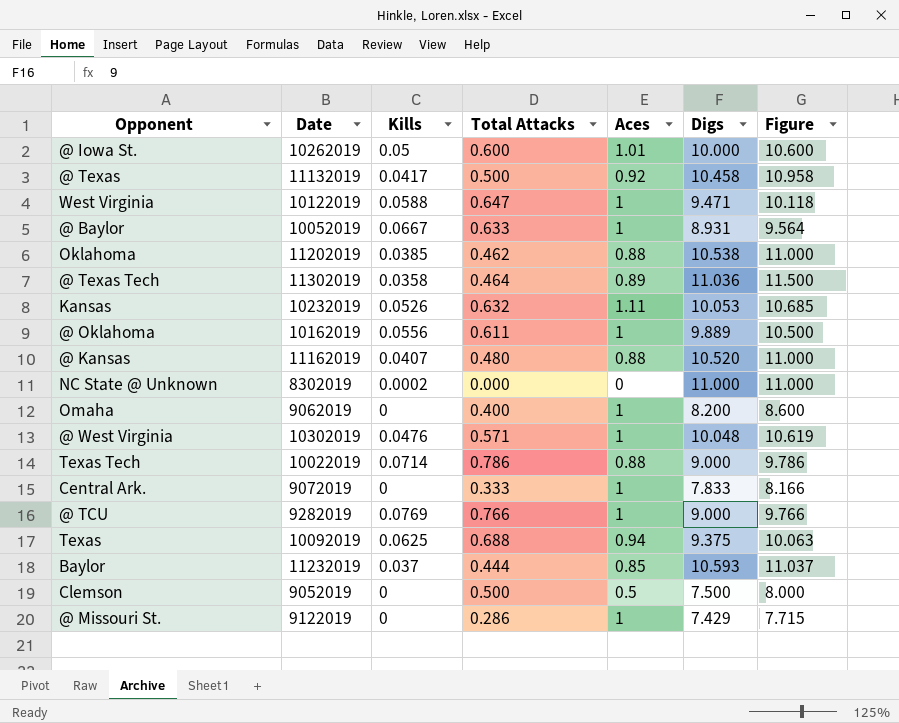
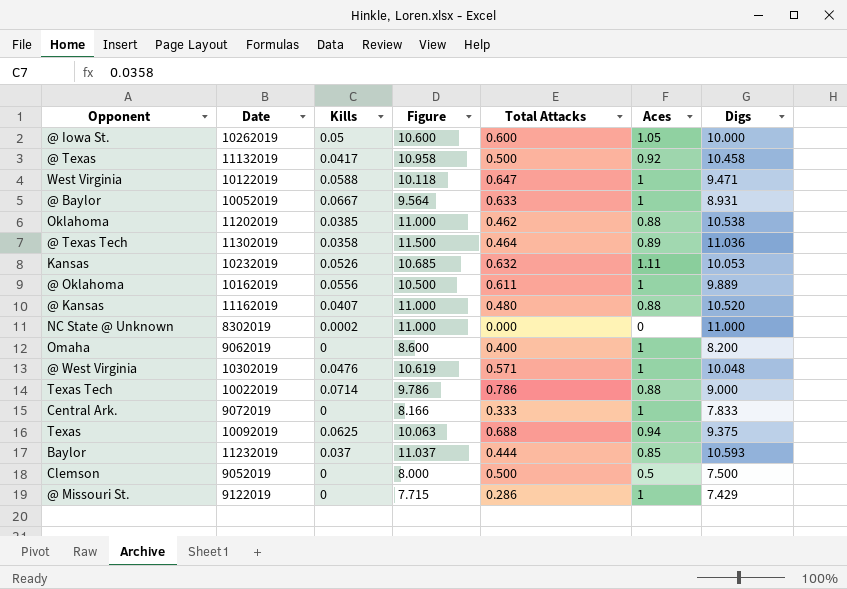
column Figure | position: 7 -> 4
row @ TCU: 9282019 | 0.0769 | 0.766 | 1 | 9.000 | 9.766 -> none
@ Iowa St. | Aces: 1.01 -> 1.05

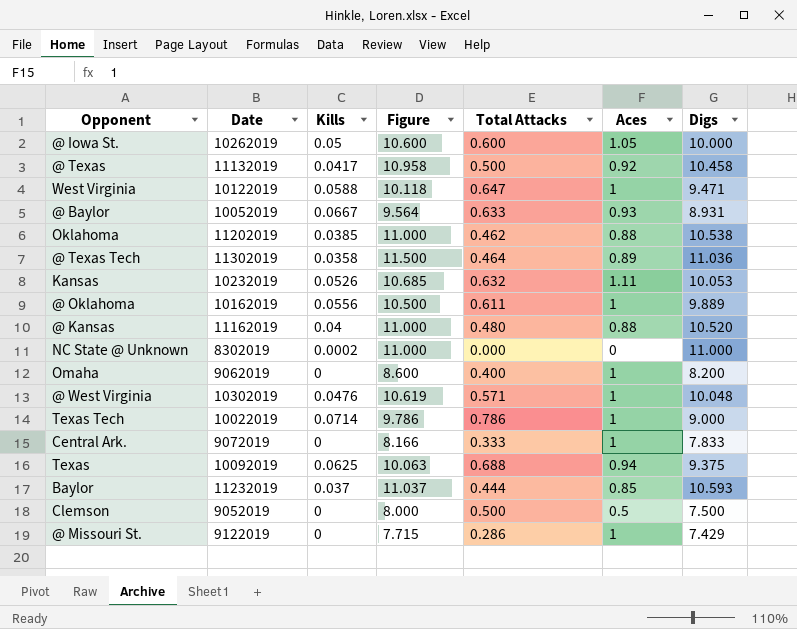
@ Baylor | Aces: 1 -> 0.93
@ Kansas | Kills: 0.0407 -> 0.04
Texas Tech | Aces: 0.88 -> 1

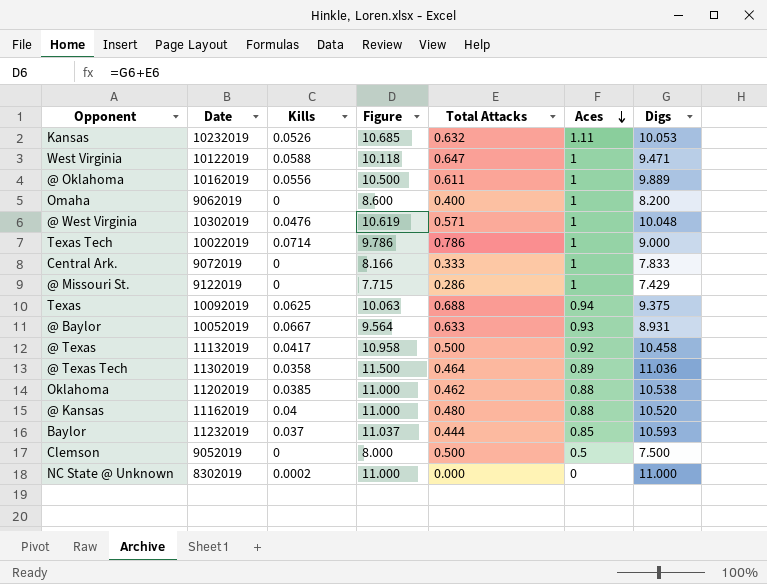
row order: none -> Aces descending
row @ Iowa St.: 10262019 | 0.05 | 10.600 | 0.600 | 1.05 | 10.000 -> none

